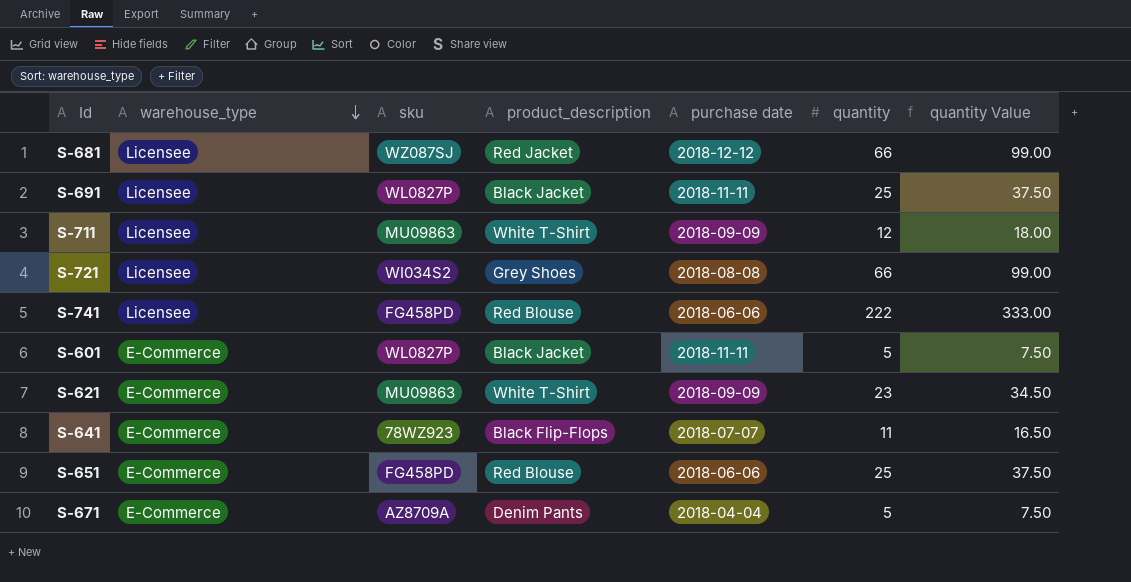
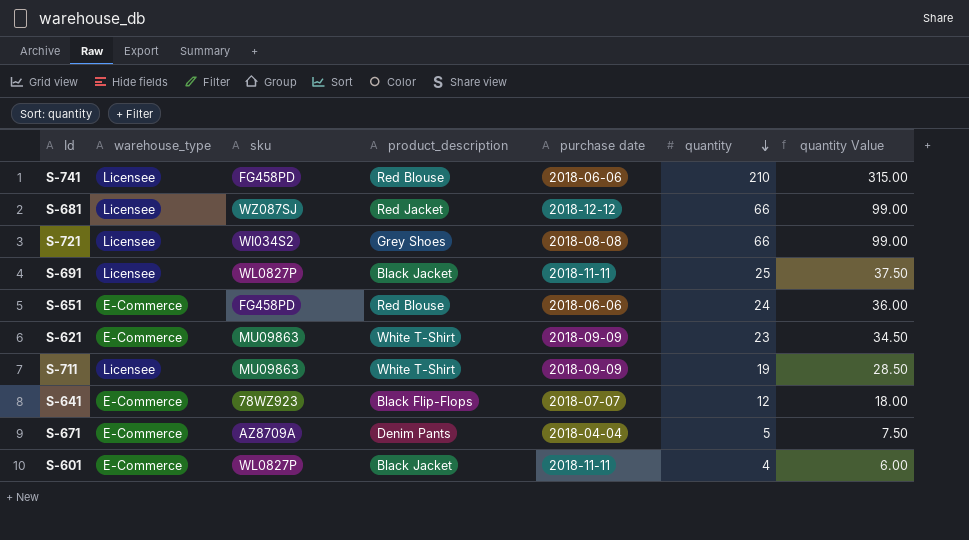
row order: warehouse_type descending -> quantity descending
S-741 | quantity: 222 -> 210
S-741 | quantity Value: 333.00 -> 315.00
S-651 | quantity: 25 -> 24
S-651 | quantity Value: 37.50 -> 36.00
S-711 | quantity: 12 -> 19
S-711 | quantity Value: 18.00 -> 28.50
S-641 | quantity: 11 -> 12
S-641 | quantity Value: 16.50 -> 18.00
S-601 | quantity: 5 -> 4
S-601 | quantity Value: 7.50 -> 6.00

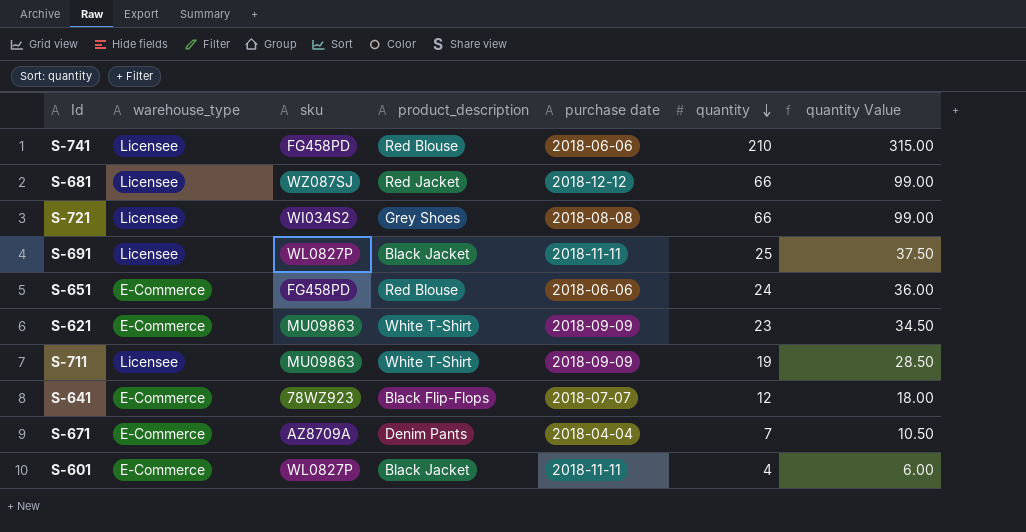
S-671 | quantity: 5 -> 7
S-671 | quantity Value: 7.50 -> 10.50

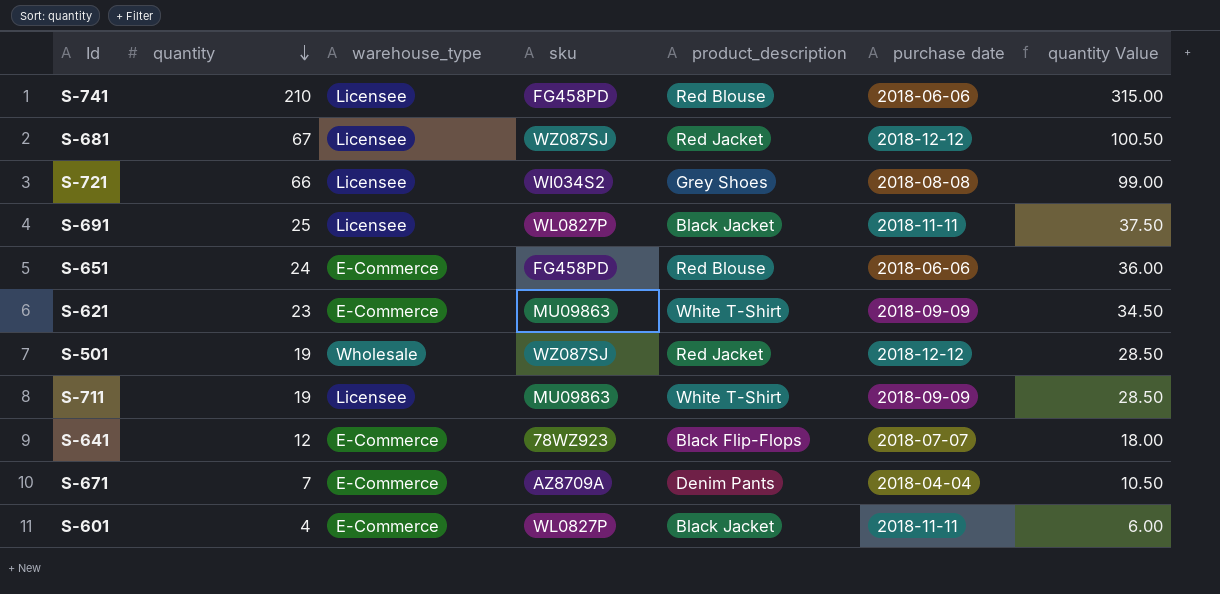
column quantity | position: 6 -> 2
S-681 | quantity: 66 -> 67
S-681 | quantity Value: 99.00 -> 100.50
row S-501: none -> 19 | Wholesale | WZ087SJ | Red Jacket | 2018-12-12 | 28.50

